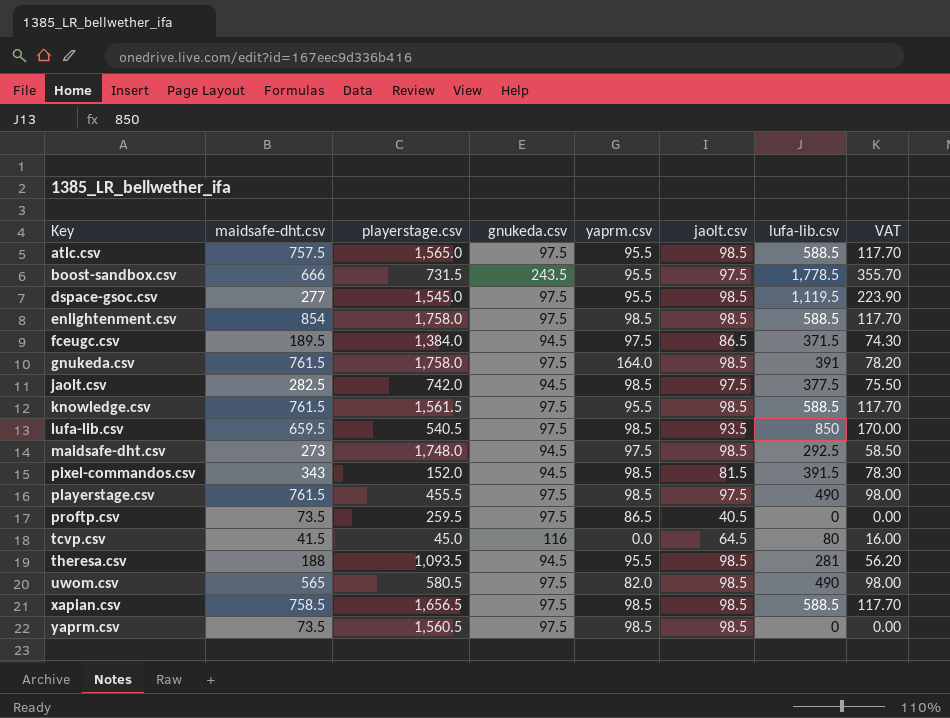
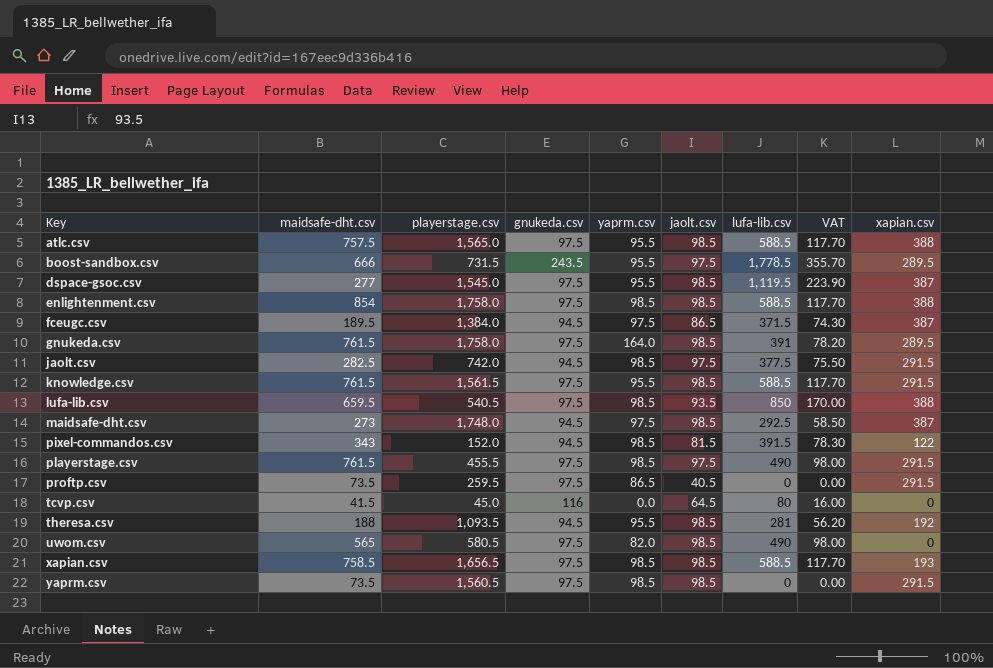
column xapian.csv | position: none -> 9

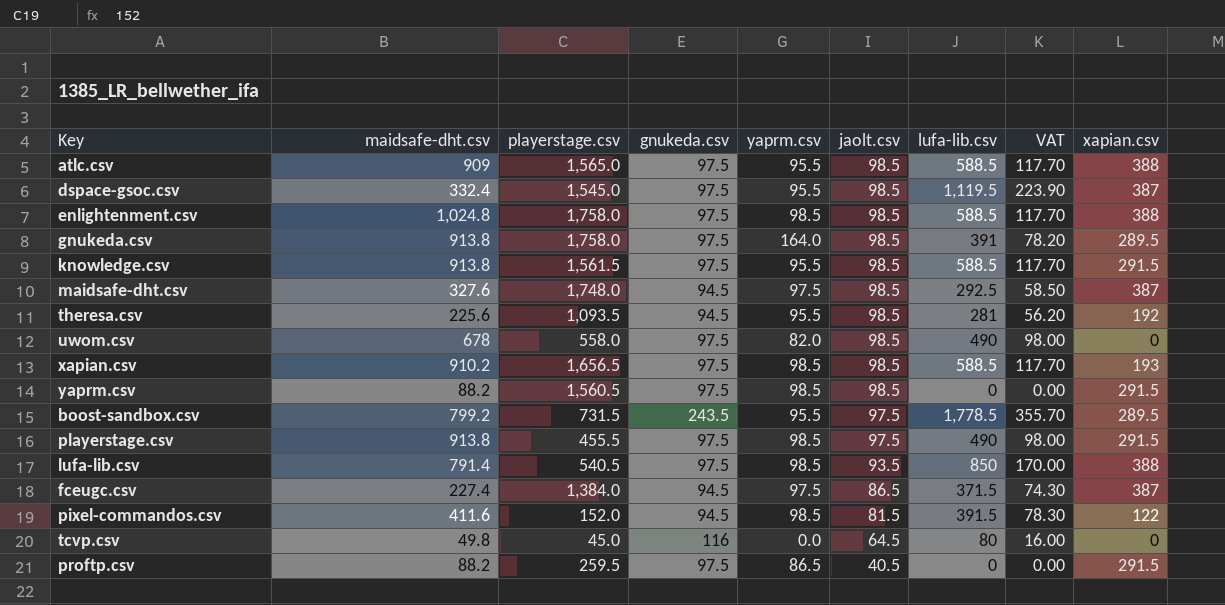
row order: Key ascending -> jaolt.csv descending
row jaolt.csv: 282.5 | 742.0 | 94.5 | 98.5 | 97.5 | 377.5 | 75.50 | 291.5 -> none
atlc.csv | maidsafe-dht.csv: 757.5 -> 909
dspace-gsoc.csv | maidsafe-dht.csv: 277 -> 332.4
enlightenment.csv | maidsafe-dht.csv: 854 -> 1,024.8
gnukeda.csv | maidsafe-dht.csv: 761.5 -> 913.8
knowledge.csv | maidsafe-dht.csv: 761.5 -> 913.8
maidsafe-dht.csv | maidsafe-dht.csv: 273 -> 327.6
theresa.csv | maidsafe-dht.csv: 188 -> 225.6
uwom.csv | maidsafe-dht.csv: 565 -> 678
uwom.csv | playerstage.csv: 580.5 -> 558.0
xapian.csv | maidsafe-dht.csv: 758.5 -> 910.2
yaprm.csv | maidsafe-dht.csv: 73.5 -> 88.2
boost-sandbox.csv | maidsafe-dht.csv: 666 -> 799.2
playerstage.csv | maidsafe-dht.csv: 761.5 -> 913.8
lufa-lib.csv | maidsafe-dht.csv: 659.5 -> 791.4
fceugc.csv | maidsafe-dht.csv: 189.5 -> 227.4
pixel-commandos.csv | maidsafe-dht.csv: 343 -> 411.6
tcvp.csv | maidsafe-dht.csv: 41.5 -> 49.8
proftp.csv | maidsafe-dht.csv: 73.5 -> 88.2

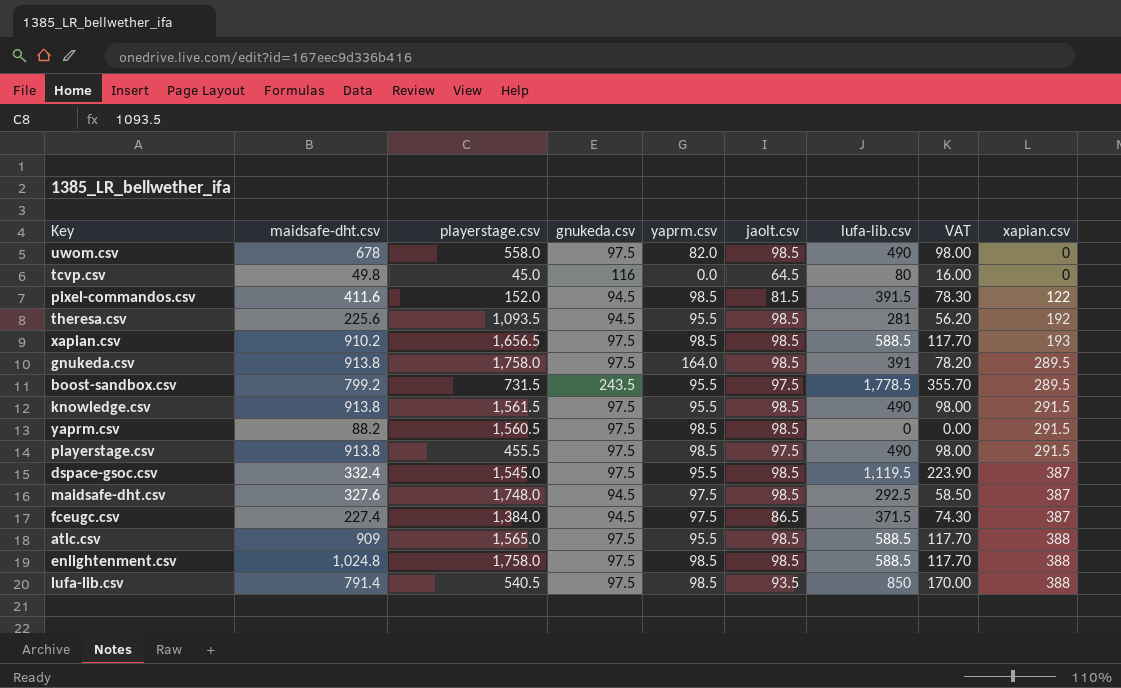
row order: jaolt.csv descending -> xapian.csv ascending
row proftp.csv: 88.2 | 259.5 | 97.5 | 86.5 | 40.5 | 0 | 0.00 | 291.5 -> none
knowledge.csv | lufa-lib.csv: 588.5 -> 490
knowledge.csv | VAT: 117.70 -> 98.00

